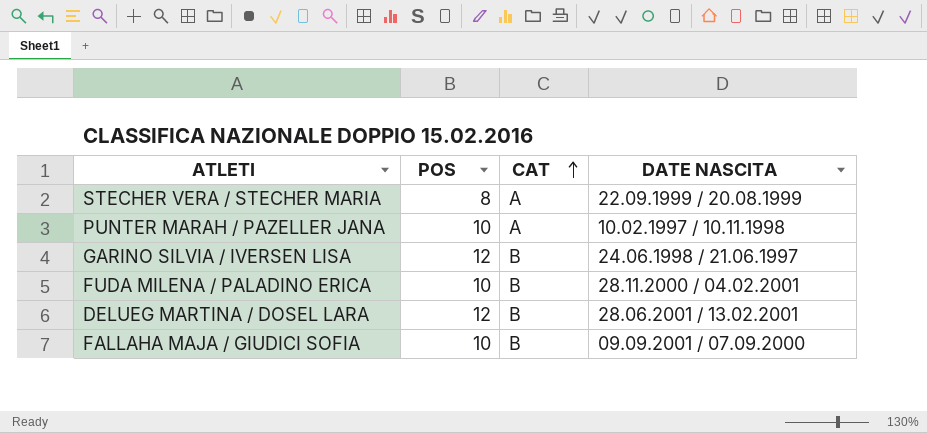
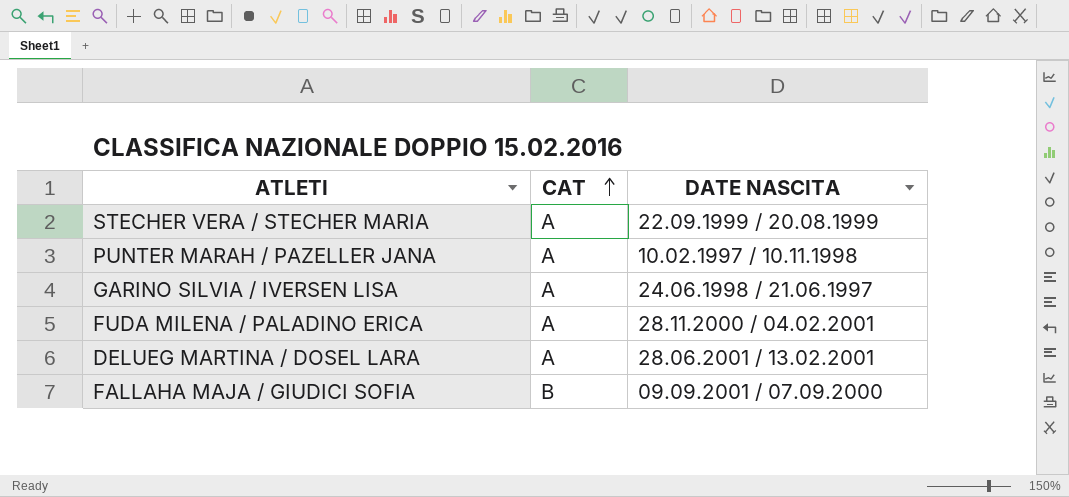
column POS | position: 2 -> none
GARINO SILVIA / IVERSEN LISA | CAT: B -> A
FUDA MILENA / PALADINO ERICA | CAT: B -> A
DELUEG MARTINA / DOSEL LARA | CAT: B -> A

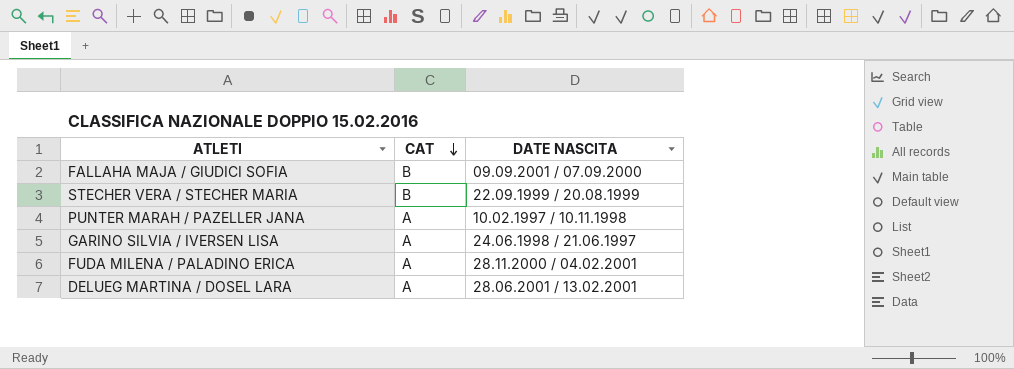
row order: CAT ascending -> CAT descending
STECHER VERA / STECHER MARIA | CAT: A -> B

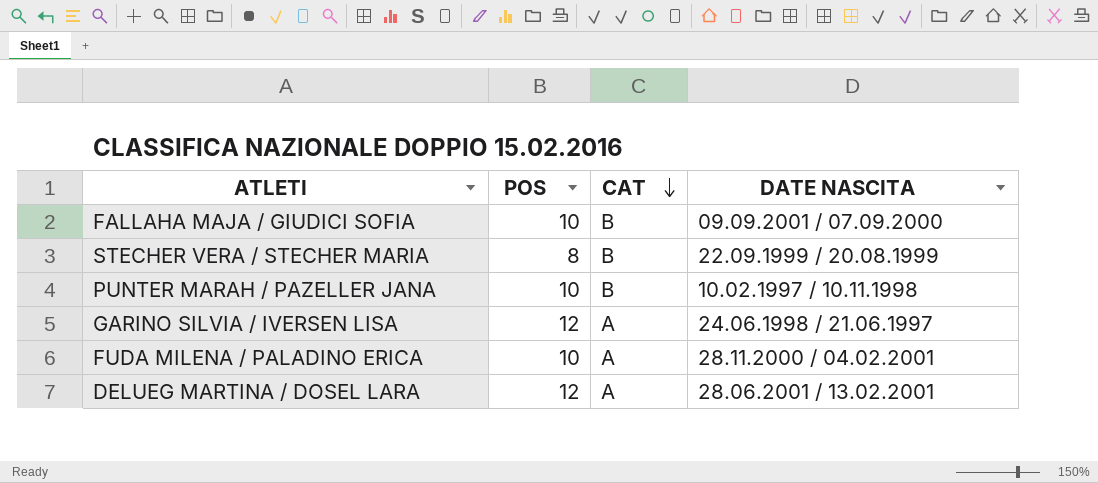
column POS | position: none -> 2
PUNTER MARAH / PAZELLER JANA | CAT: A -> B

